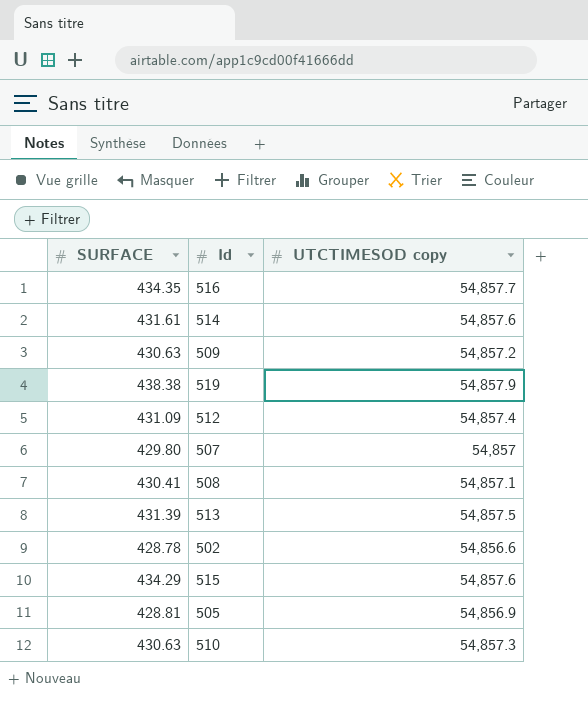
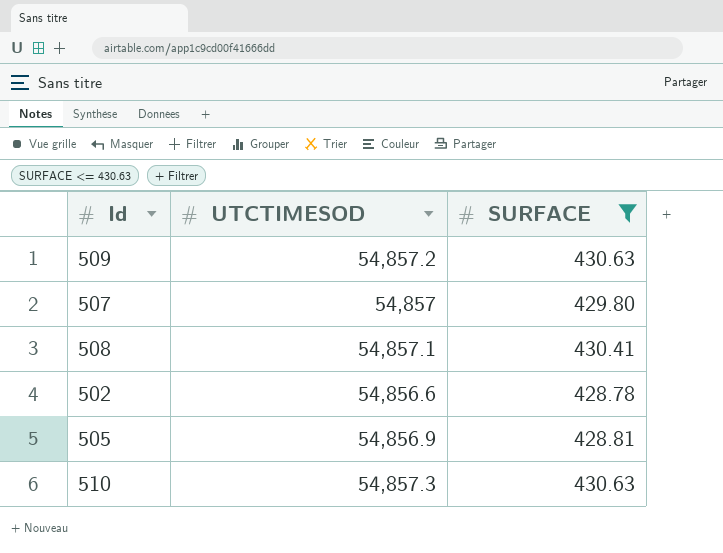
filter: none -> SURFACE <= 430.63
column name: UTCTIMESOD copy -> UTCTIMESOD
column SURFACE | position: 1 -> 3

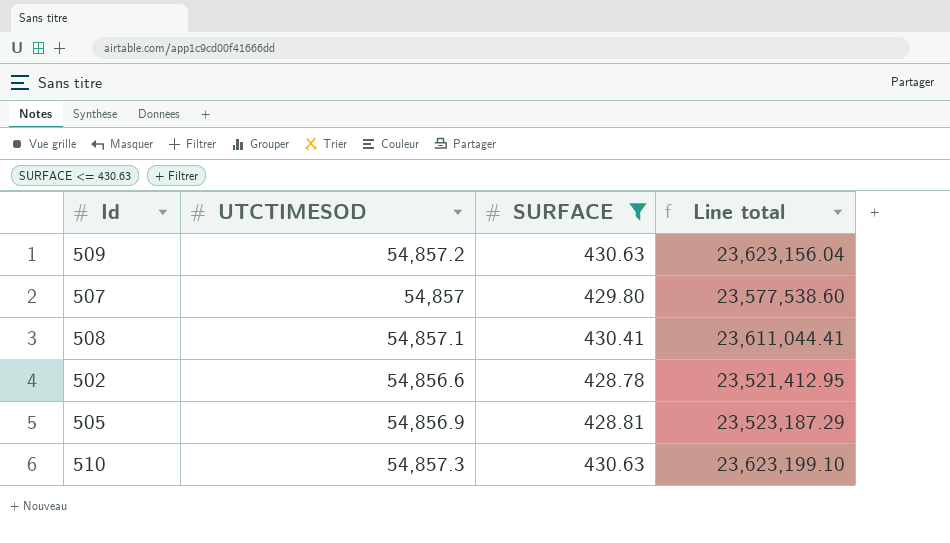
column Line total | formula: none -> [UTCTIMESOD] * [SURFACE]

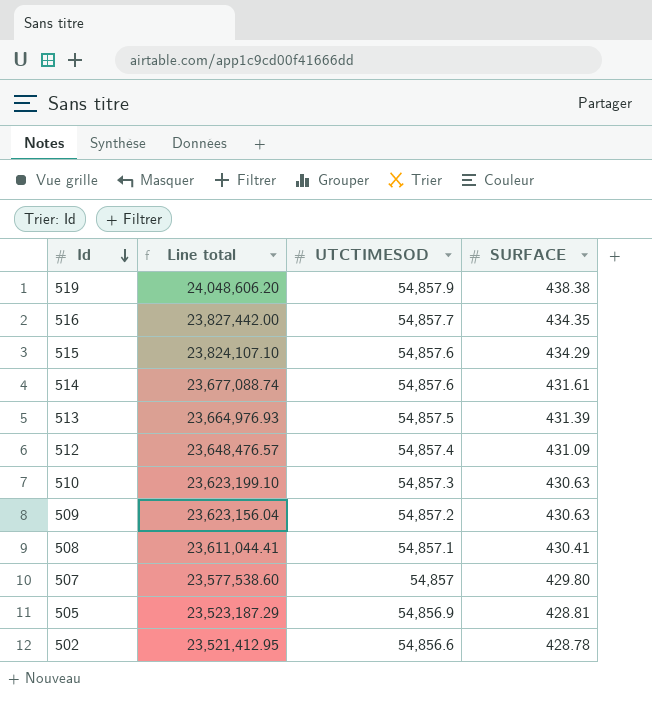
filter: SURFACE <= 430.63 -> none
row order: none -> Id descending
column Line total | position: 4 -> 2

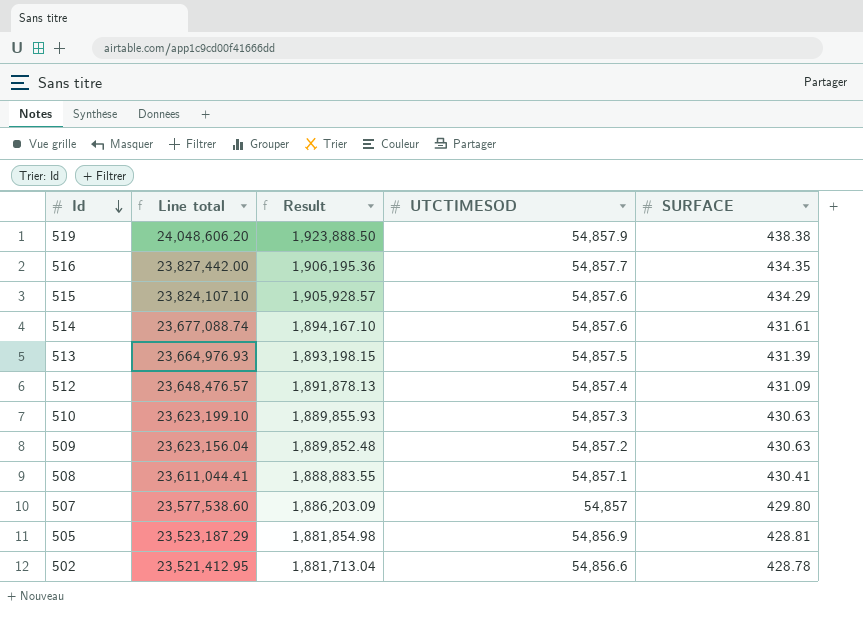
column Result | formula: none -> [Line total] * 0.08

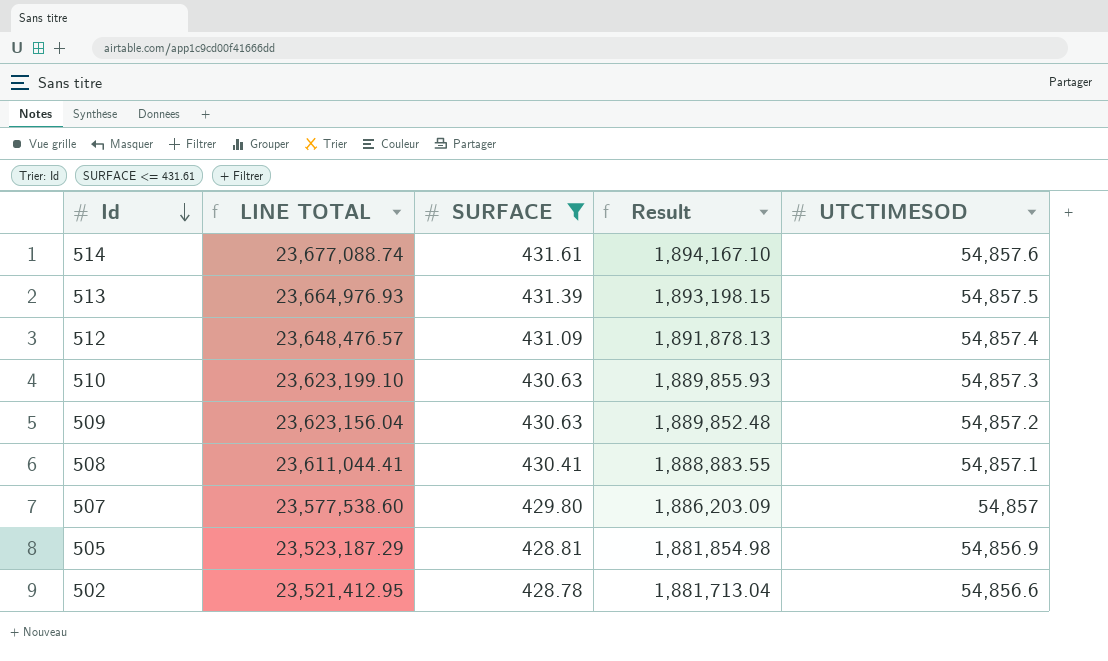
filter: none -> SURFACE <= 431.61
column name: Line total -> LINE TOTAL
column SURFACE | position: 5 -> 3

